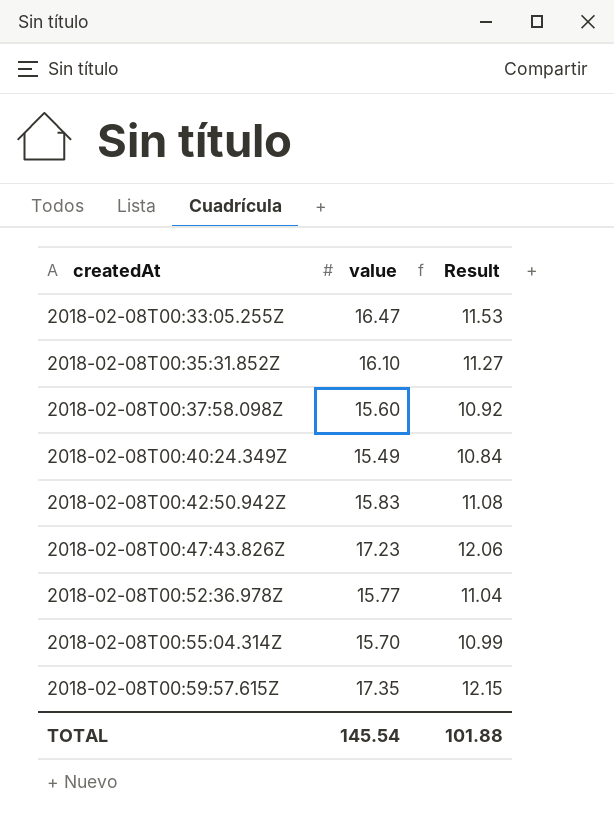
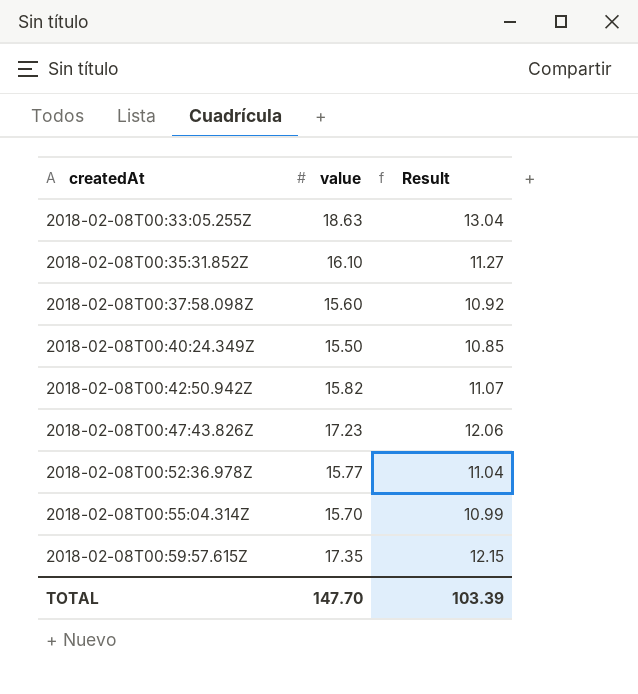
2018-02-08T00:33:05.255Z | value: 16.47 -> 18.63
2018-02-08T00:33:05.255Z | Result: 11.53 -> 13.04
2018-02-08T00:40:24.349Z | value: 15.49 -> 15.50
2018-02-08T00:40:24.349Z | Result: 10.84 -> 10.85
2018-02-08T00:42:50.942Z | value: 15.83 -> 15.82
2018-02-08T00:42:50.942Z | Result: 11.08 -> 11.07
TOTAL | value: 145.54 -> 147.70
TOTAL | Result: 101.88 -> 103.39

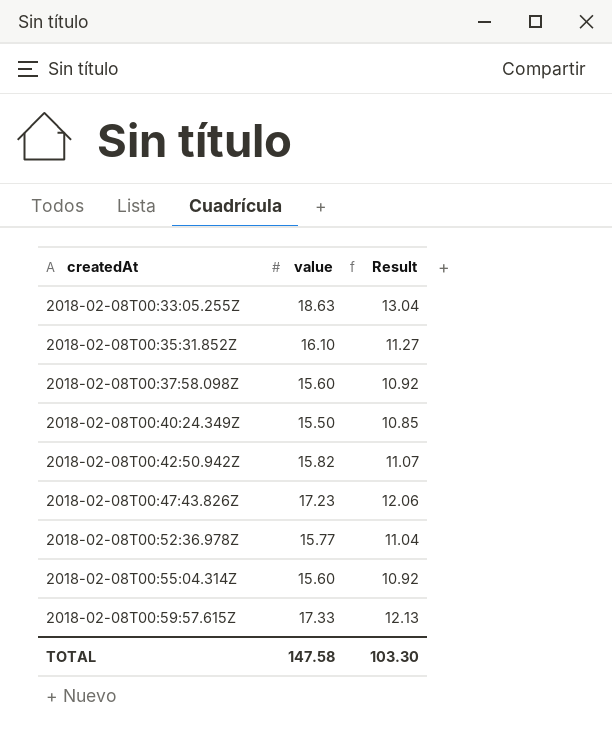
2018-02-08T00:55:04.314Z | value: 15.70 -> 15.60
2018-02-08T00:55:04.314Z | Result: 10.99 -> 10.92
2018-02-08T00:59:57.615Z | value: 17.35 -> 17.33
2018-02-08T00:59:57.615Z | Result: 12.15 -> 12.13
TOTAL | value: 147.70 -> 147.58
TOTAL | Result: 103.39 -> 103.30

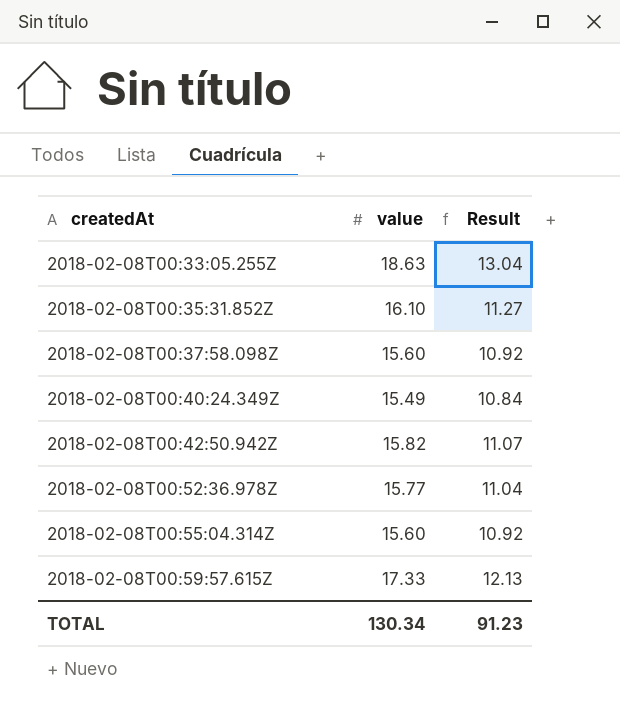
row 2018-02-08T00:47:43.826Z: 17.23 | 12.06 -> none
2018-02-08T00:40:24.349Z | value: 15.50 -> 15.49
2018-02-08T00:40:24.349Z | Result: 10.85 -> 10.84
TOTAL | value: 147.58 -> 130.34
TOTAL | Result: 103.30 -> 91.23

